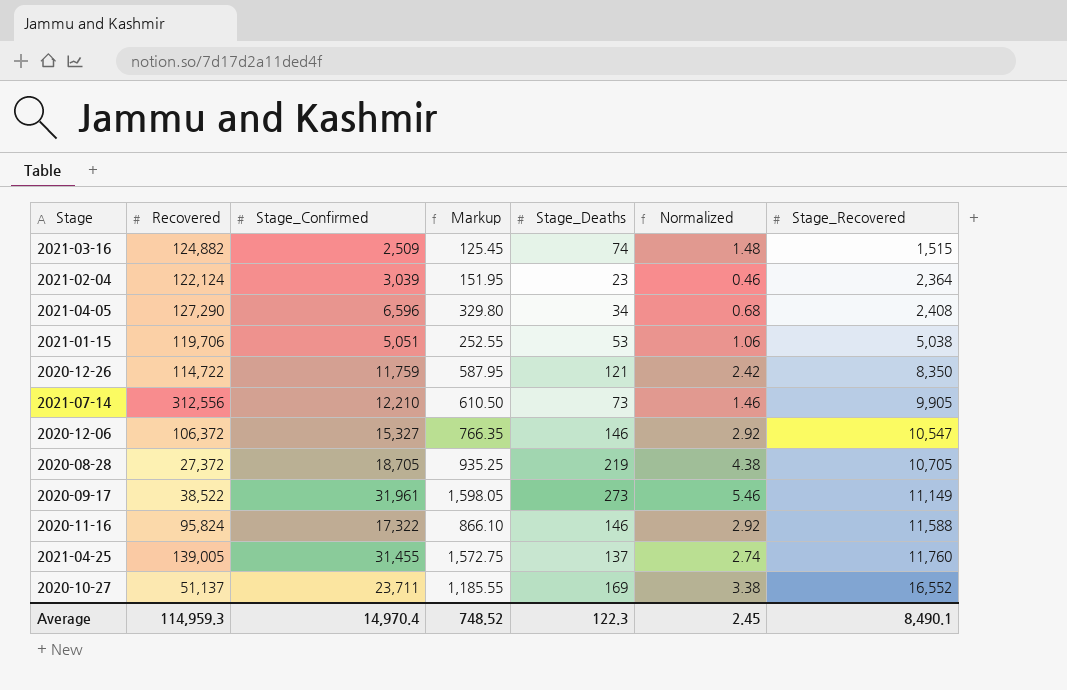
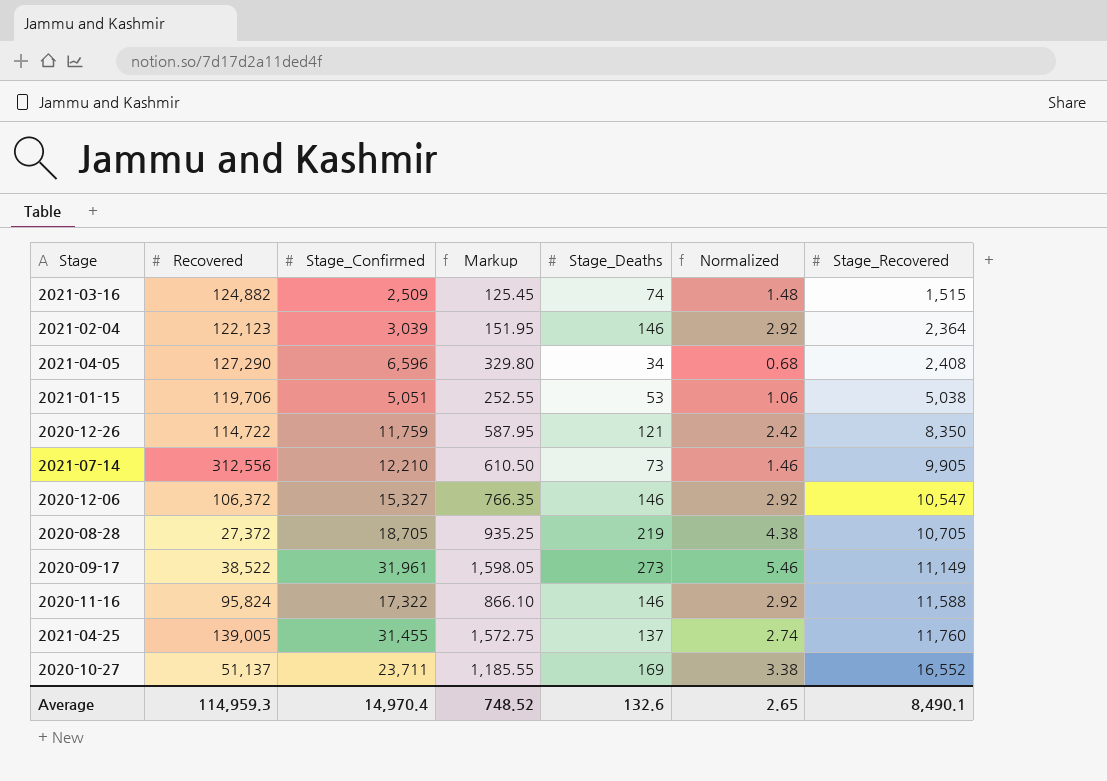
2021-02-04 | Recovered: 122,124 -> 122,123
2021-02-04 | Stage_Deaths: 23 -> 146
2021-02-04 | Normalized: 0.46 -> 2.92
Average | Stage_Deaths: 122.3 -> 132.6
Average | Normalized: 2.45 -> 2.65

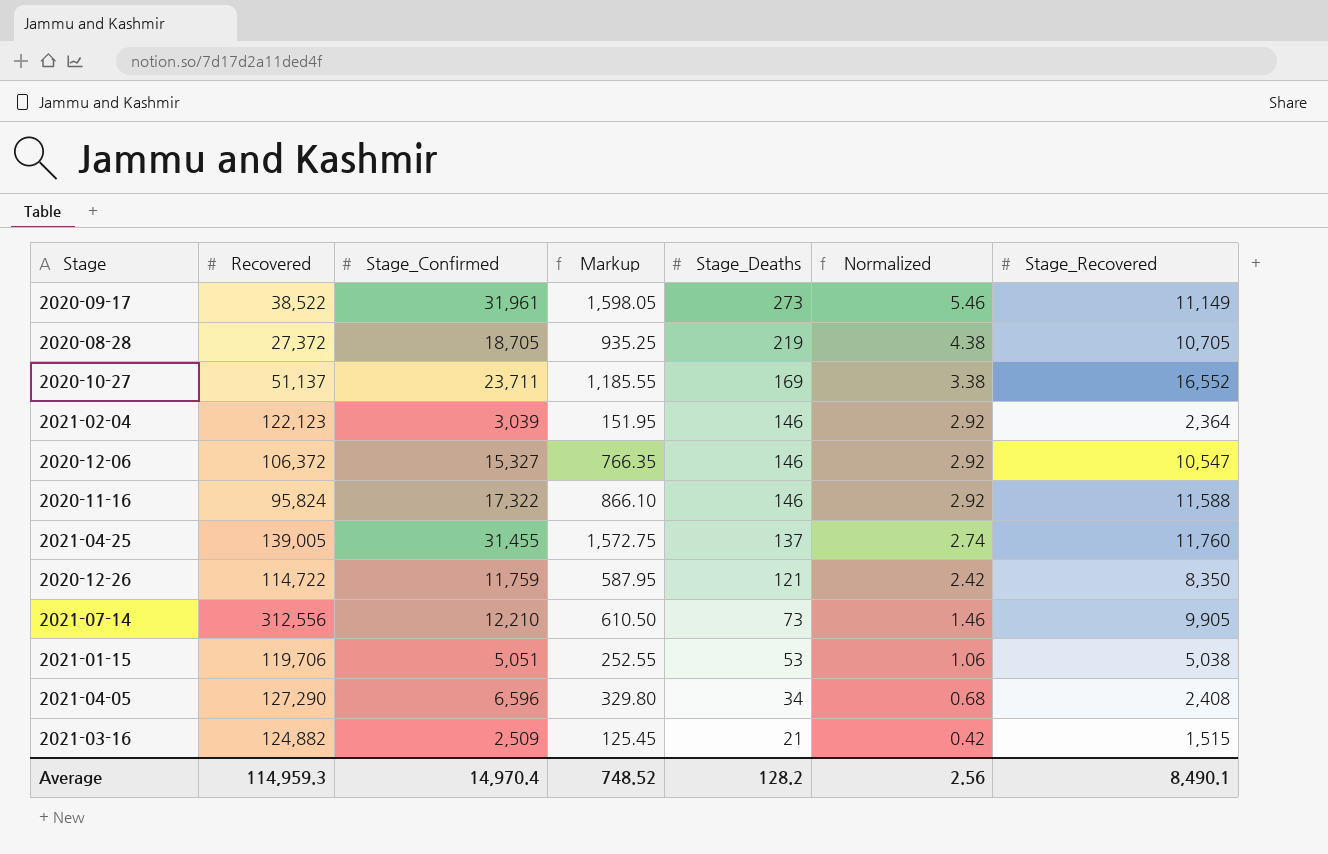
row order: Stage_Recovered ascending -> Stage_Deaths descending
2021-03-16 | Stage_Deaths: 74 -> 21
2021-03-16 | Normalized: 1.48 -> 0.42
Average | Stage_Deaths: 132.6 -> 128.2
Average | Normalized: 2.65 -> 2.56

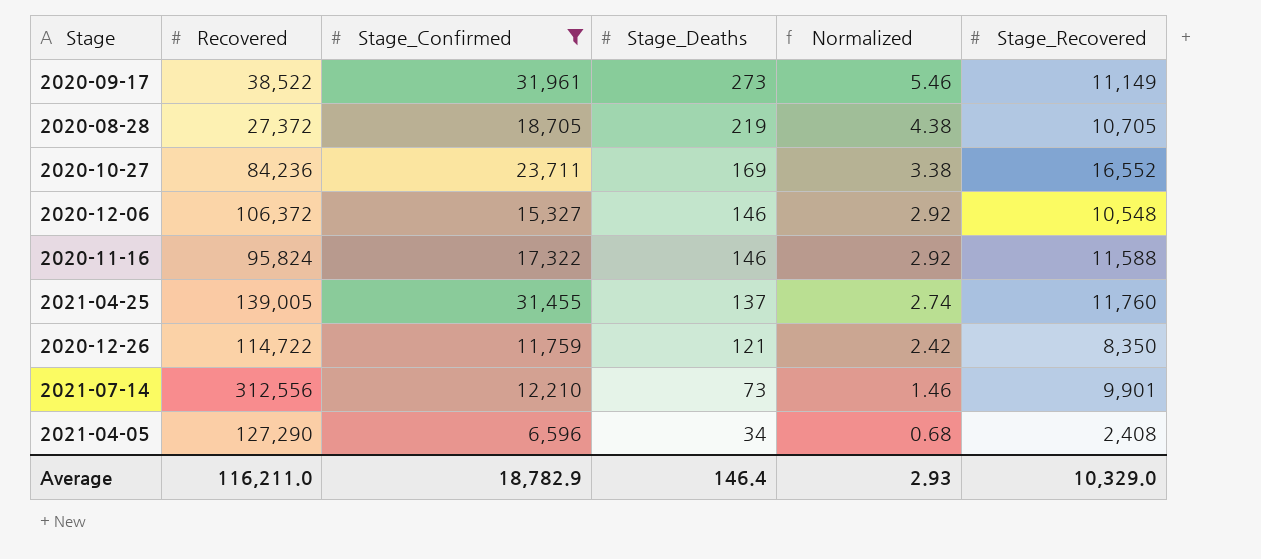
filter: none -> Stage_Confirmed >= 6,596
column Markup | formula: [Stage_Confirmed] * 0.05 -> none
2020-10-27 | Recovered: 51,137 -> 84,236
2020-12-06 | Stage_Recovered: 10,547 -> 10,548
2021-07-14 | Stage_Recovered: 9,905 -> 9,901
Average | Recovered: 114,959.3 -> 116,211.0
Average | Stage_Confirmed: 14,970.4 -> 18,782.9
Average | Stage_Deaths: 128.2 -> 146.4
Average | Normalized: 2.56 -> 2.93
Average | Stage_Recovered: 8,490.1 -> 10,329.0

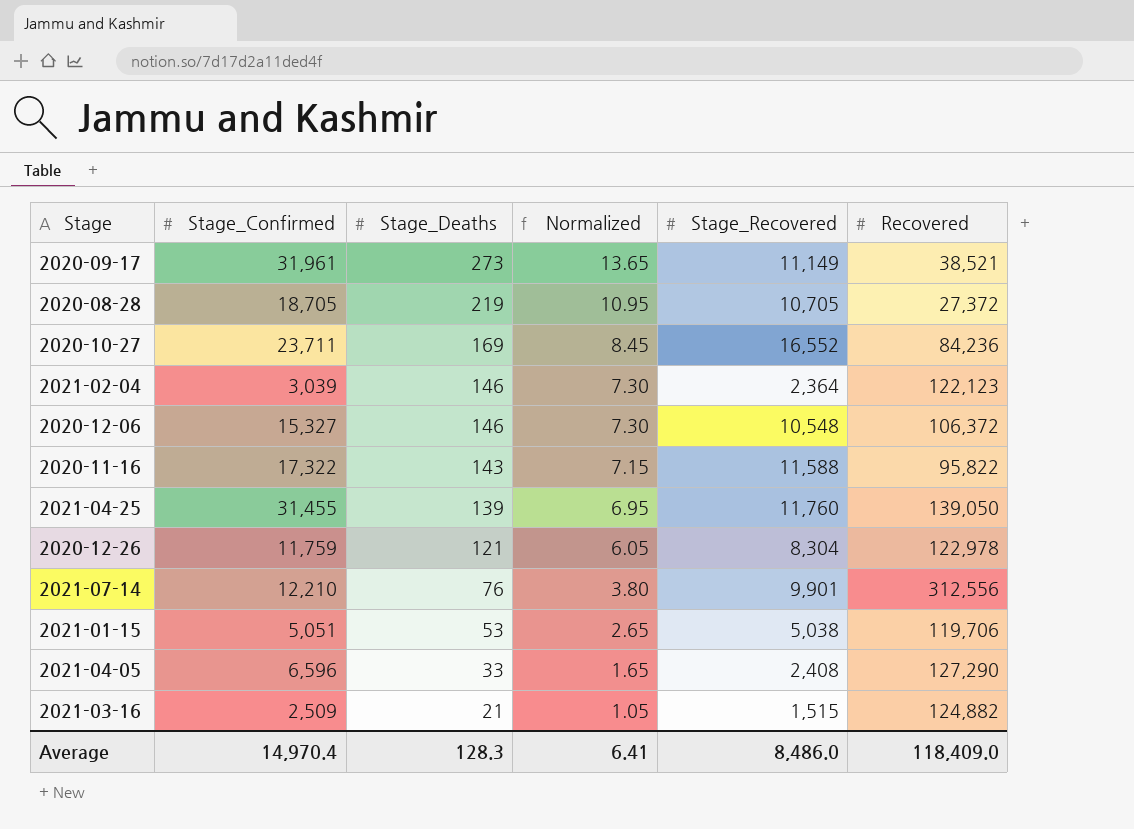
filter: Stage_Confirmed >= 6,596 -> none
column Normalized | formula: [Stage_Deaths] * 0.02 -> [Stage_Deaths] * 0.05
column Recovered | position: 2 -> 6
2020-09-17 | Recovered: 38,522 -> 38,521
2020-11-16 | Stage_Deaths: 146 -> 143
2020-11-16 | Recovered: 95,824 -> 95,822
2021-04-25 | Stage_Deaths: 137 -> 139
2021-04-25 | Recovered: 139,005 -> 139,050
2020-12-26 | Stage_Recovered: 8,350 -> 8,304
2020-12-26 | Recovered: 114,722 -> 122,978
2021-07-14 | Stage_Deaths: 73 -> 76
2021-04-05 | Stage_Deaths: 34 -> 33
Average | Stage_Confirmed: 18,782.9 -> 14,970.4
Average | Stage_Deaths: 146.4 -> 128.3
Average | Normalized: 2.93 -> 6.41
Average | Stage_Recovered: 10,329.0 -> 8,486.0
Average | Recovered: 116,211.0 -> 118,409.0

